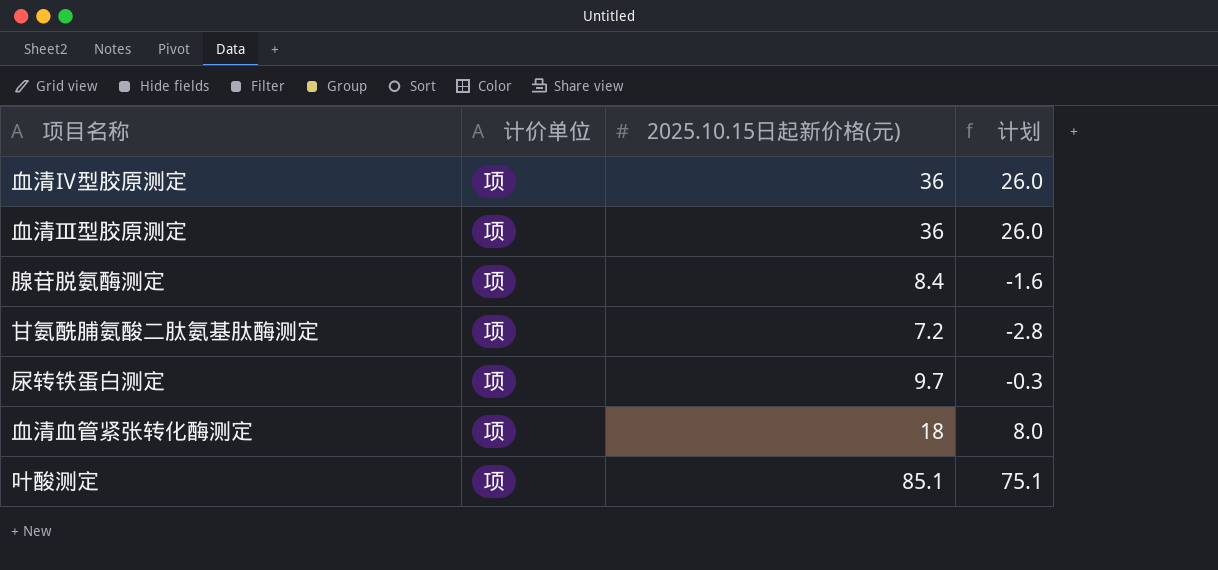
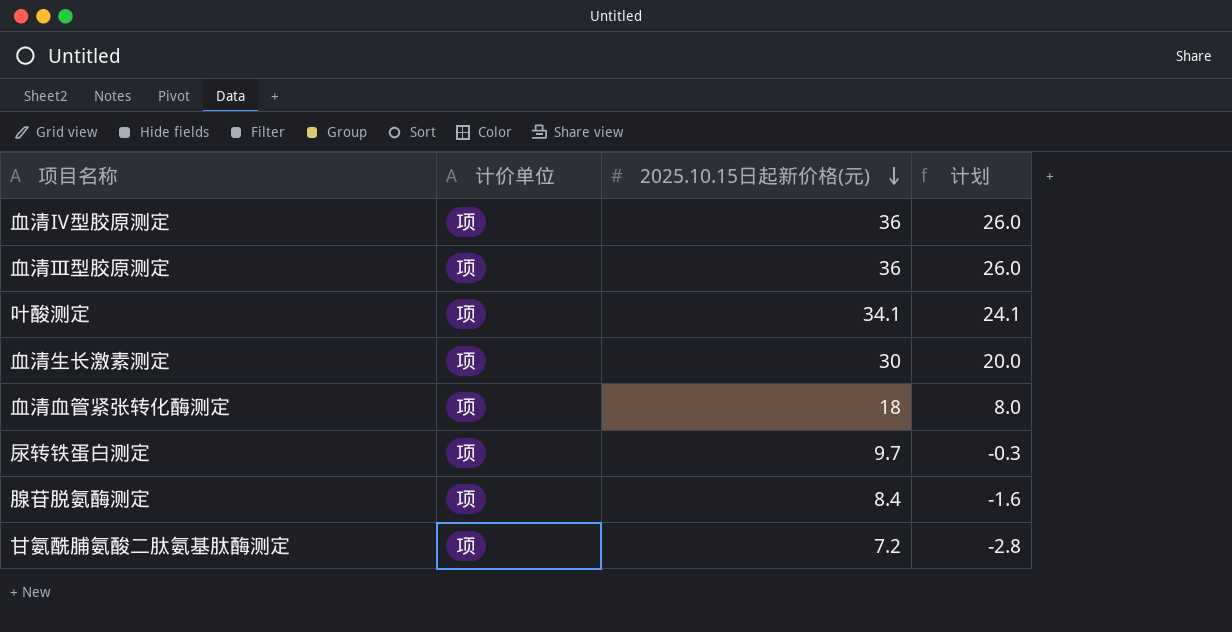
row order: none -> 2025.10.15日起新价格(元) descending
叶酸测定 | 2025.10.15日起新价格(元): 85.1 -> 34.1
叶酸测定 | 计划: 75.1 -> 24.1
row 血清生长激素测定: none -> 项 | 30 | 20.0

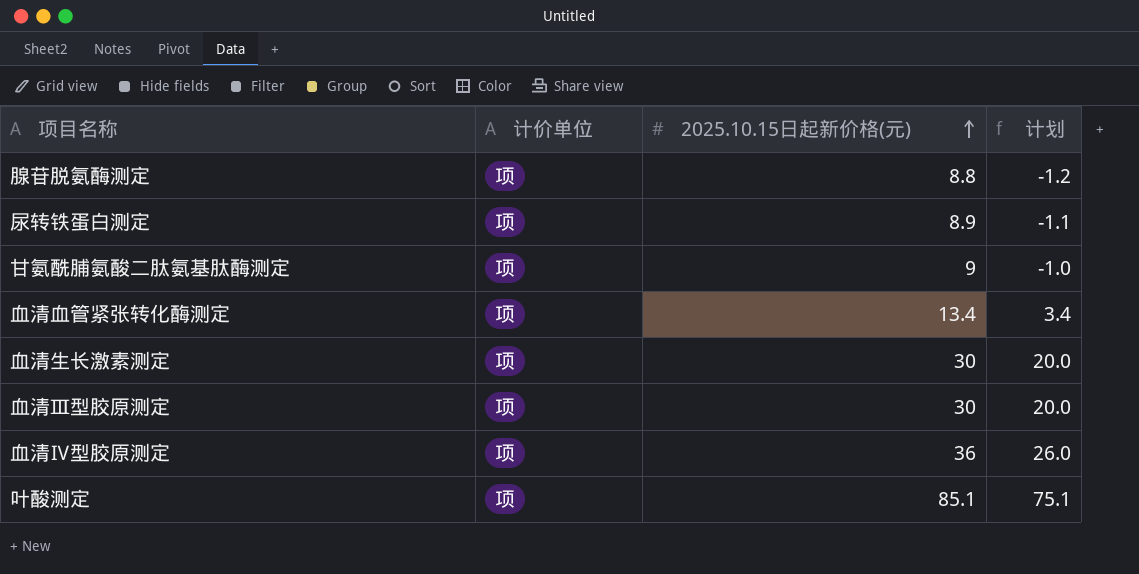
row order: 2025.10.15日起新价格(元) descending -> 2025.10.15日起新价格(元) ascending
腺苷脱氨酶测定 | 2025.10.15日起新价格(元): 8.4 -> 8.8
腺苷脱氨酶测定 | 计划: -1.6 -> -1.2
尿转铁蛋白测定 | 2025.10.15日起新价格(元): 9.7 -> 8.9
尿转铁蛋白测定 | 计划: -0.3 -> -1.1
甘氨酰脯氨酸二肽氨基肽酶测定 | 2025.10.15日起新价格(元): 7.2 -> 9
甘氨酰脯氨酸二肽氨基肽酶测定 | 计划: -2.8 -> -1.0
血清血管紧张转化酶测定 | 2025.10.15日起新价格(元): 18 -> 13.4
血清血管紧张转化酶测定 | 计划: 8.0 -> 3.4
血清Ⅲ型胶原测定 | 2025.10.15日起新价格(元): 36 -> 30
血清Ⅲ型胶原测定 | 计划: 26.0 -> 20.0
叶酸测定 | 2025.10.15日起新价格(元): 34.1 -> 85.1
叶酸测定 | 计划: 24.1 -> 75.1

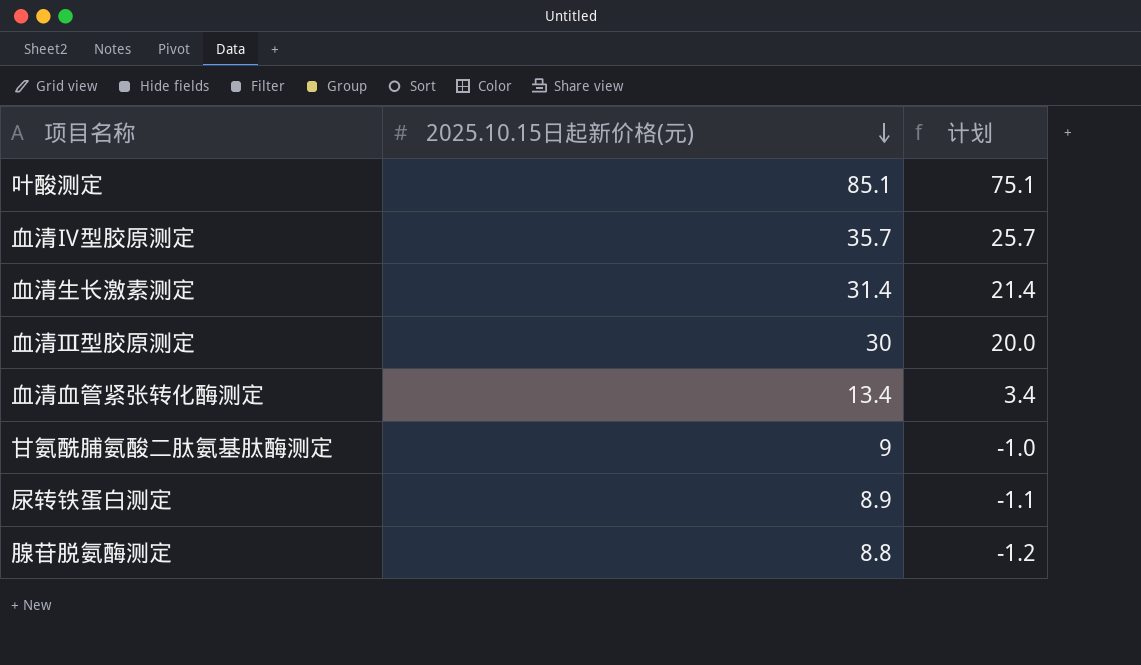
row order: 2025.10.15日起新价格(元) ascending -> 2025.10.15日起新价格(元) descending
column 计价单位 | position: 2 -> none
血清Ⅳ型胶原测定 | 2025.10.15日起新价格(元): 36 -> 35.7
血清Ⅳ型胶原测定 | 计划: 26.0 -> 25.7
血清生长激素测定 | 2025.10.15日起新价格(元): 30 -> 31.4
血清生长激素测定 | 计划: 20.0 -> 21.4

